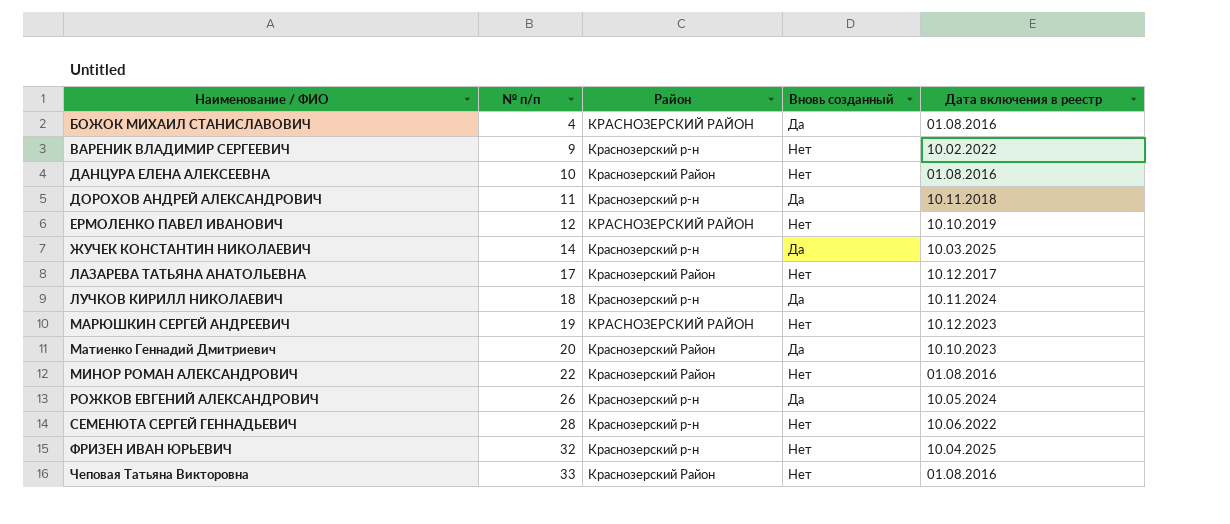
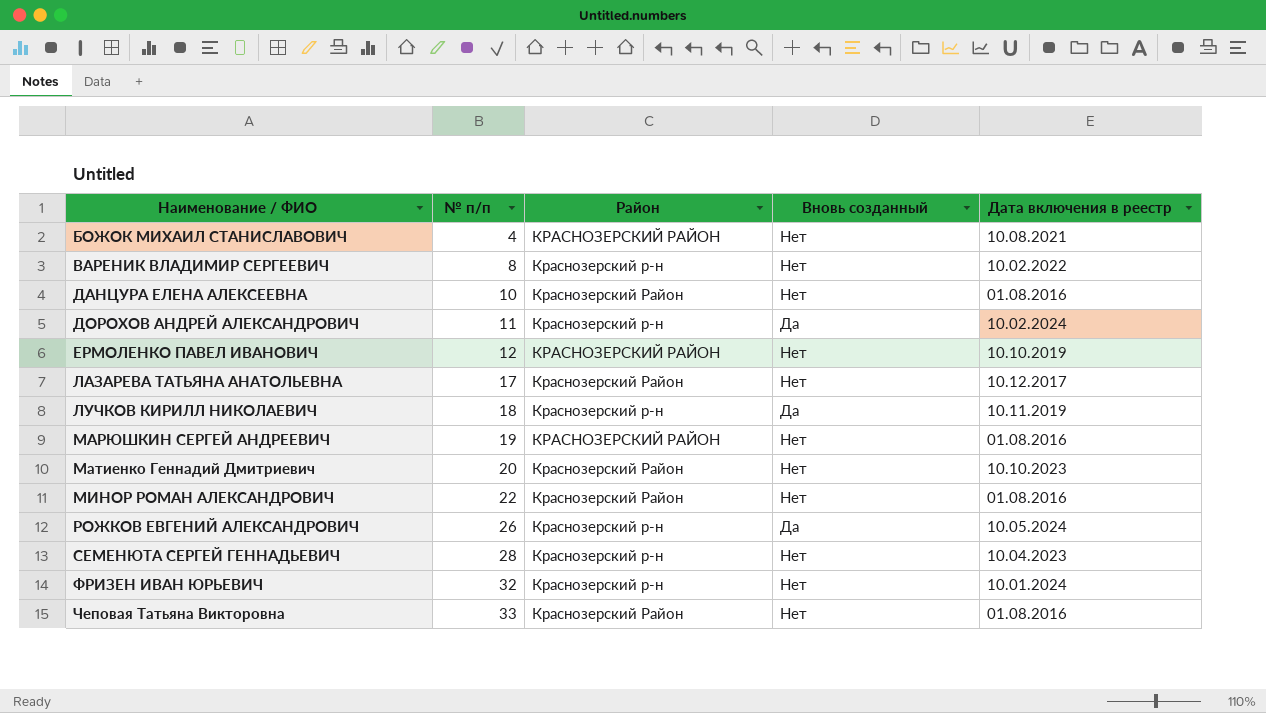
row ЖУЧЕК КОНСТАНТИН НИКОЛАЕВИЧ: 14 | Краснозерский р-н | Да | 10.03.2025 -> none
БОЖОК МИХАИЛ СТАНИСЛАВОВИЧ | Вновь созданный: Да -> Нет
БОЖОК МИХАИЛ СТАНИСЛАВОВИЧ | Дата включения в реестр: 01.08.2016 -> 10.08.2021
ВАРЕНИК ВЛАДИМИР СЕРГЕЕВИЧ | № п/п: 9 -> 8
ДОРОХОВ АНДРЕЙ АЛЕКСАНДРОВИЧ | Дата включения в реестр: 10.11.2018 -> 10.02.2024
ЛУЧКОВ КИРИЛЛ НИКОЛАЕВИЧ | Дата включения в реестр: 10.11.2024 -> 10.11.2019
МАРЮШКИН СЕРГЕЙ АНДРЕЕВИЧ | Дата включения в реестр: 10.12.2023 -> 01.08.2016
Матиенко Геннадий Дмитриевич | Вновь созданный: Да -> Нет
СЕМЕНЮТА СЕРГЕЙ ГЕННАДЬЕВИЧ | Дата включения в реестр: 10.06.2022 -> 10.04.2023
ФРИЗЕН ИВАН ЮРЬЕВИЧ | Дата включения в реестр: 10.04.2025 -> 10.01.2024

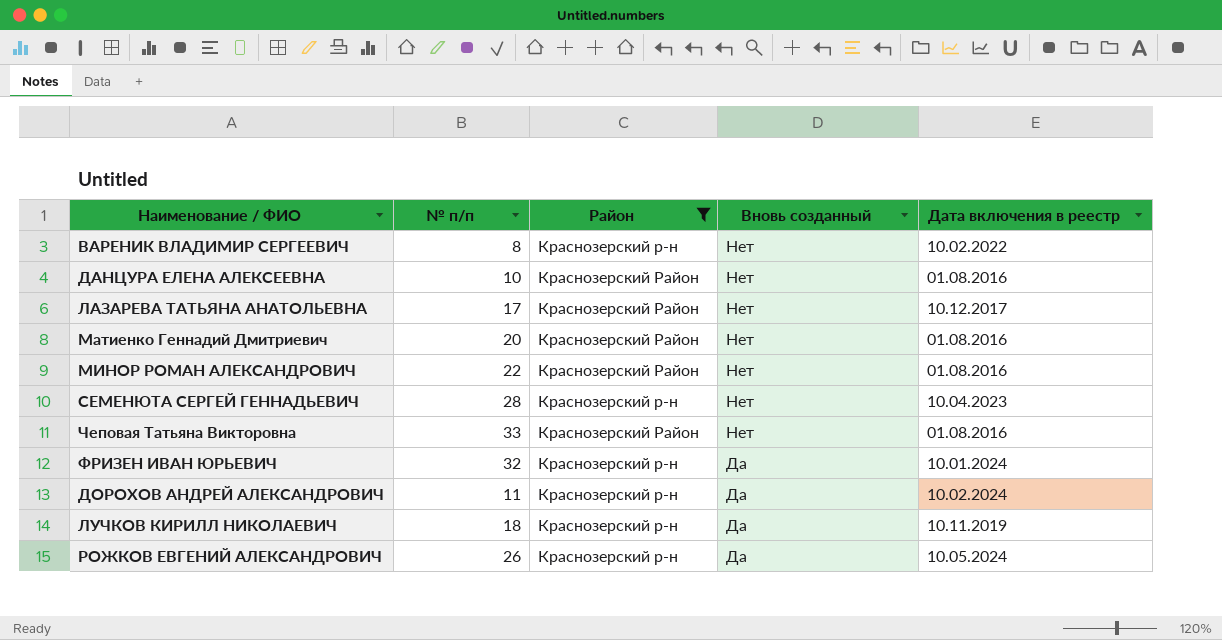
filter: none -> Район != КРАСНОЗЕРСКИЙ РАЙОН
row order: Наименование / ФИО ascending -> Вновь созданный descending
Матиенко Геннадий Дмитриевич | Дата включения в реестр: 10.10.2023 -> 01.08.2016
ФРИЗЕН ИВАН ЮРЬЕВИЧ | Вновь созданный: Нет -> Да

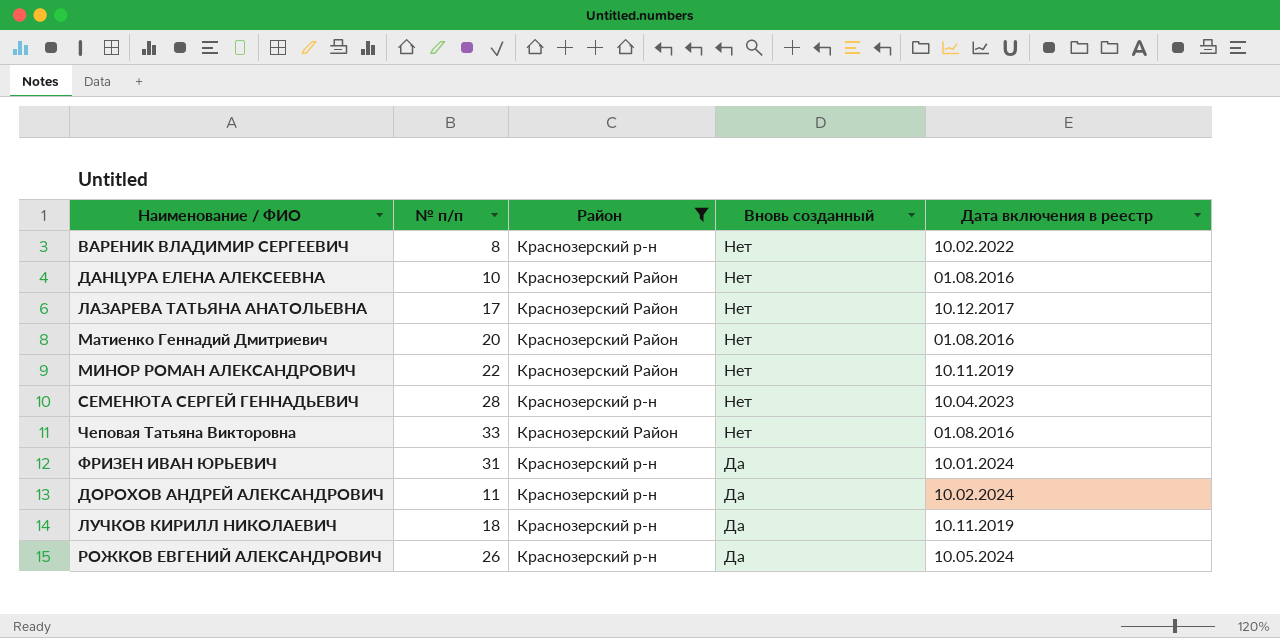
МИНОР РОМАН АЛЕКСАНДРОВИЧ | Дата включения в реестр: 01.08.2016 -> 10.11.2019
ФРИЗЕН ИВАН ЮРЬЕВИЧ | № п/п: 32 -> 31

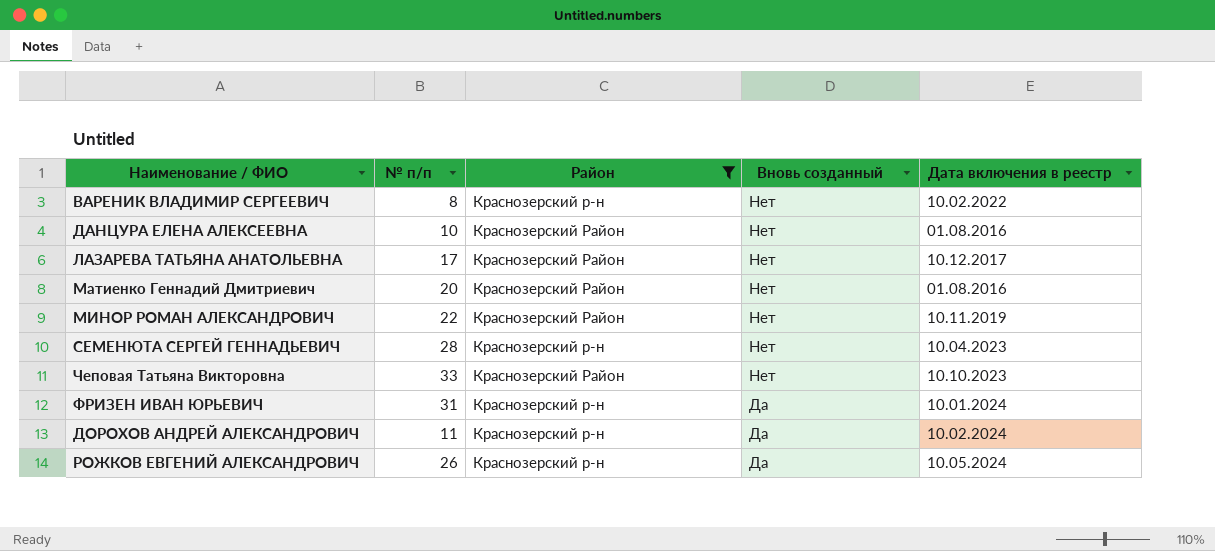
row ЛУЧКОВ КИРИЛЛ НИКОЛАЕВИЧ: 18 | Краснозерский р-н | Да | 10.11.2019 -> none
Чеповая Татьяна Викторовна | Дата включения в реестр: 01.08.2016 -> 10.10.2023

